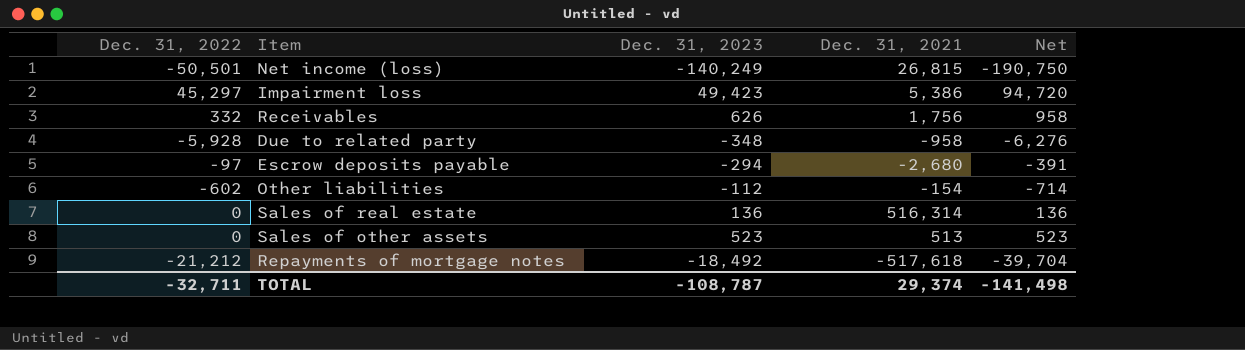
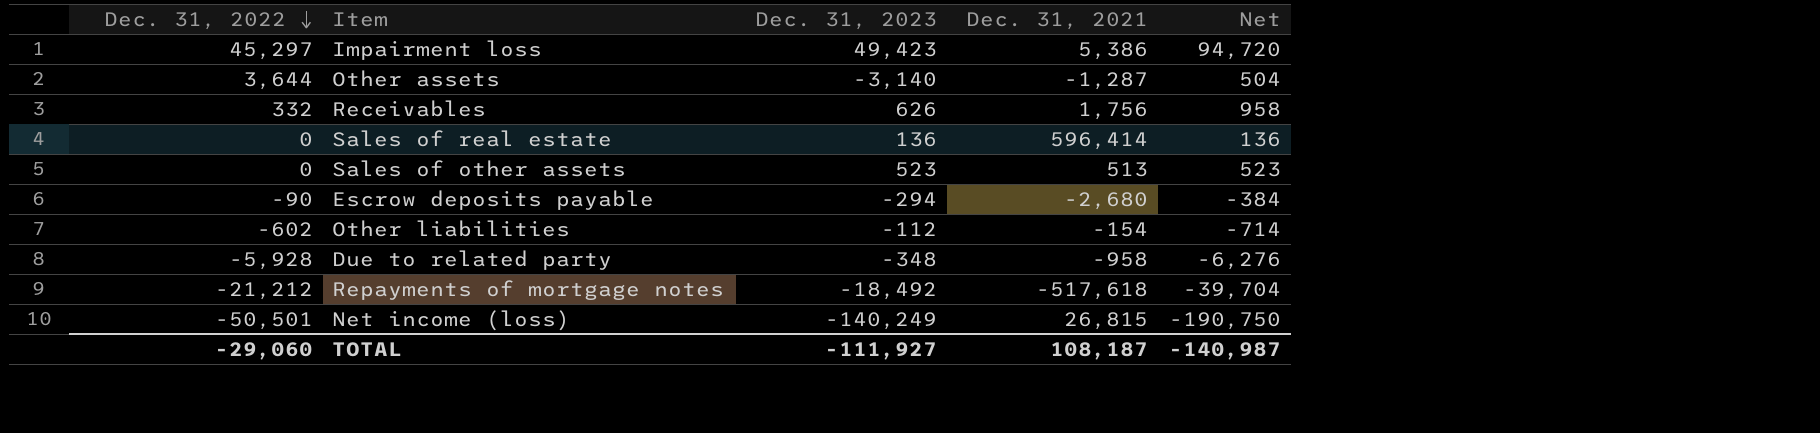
row order: none -> Dec. 31, 2022 descending
row Other assets: none -> 3,644 | -3,140 | -1,287 | 504
Sales of real estate | Dec. 31, 2021: 516,314 -> 596,414
Escrow deposits payable | Dec. 31, 2022: -97 -> -90
Escrow deposits payable | Net: -391 -> -384
TOTAL | Dec. 31, 2022: -32,711 -> -29,060
TOTAL | Dec. 31, 2023: -108,787 -> -111,927
TOTAL | Dec. 31, 2021: 29,374 -> 108,187
TOTAL | Net: -141,498 -> -140,987

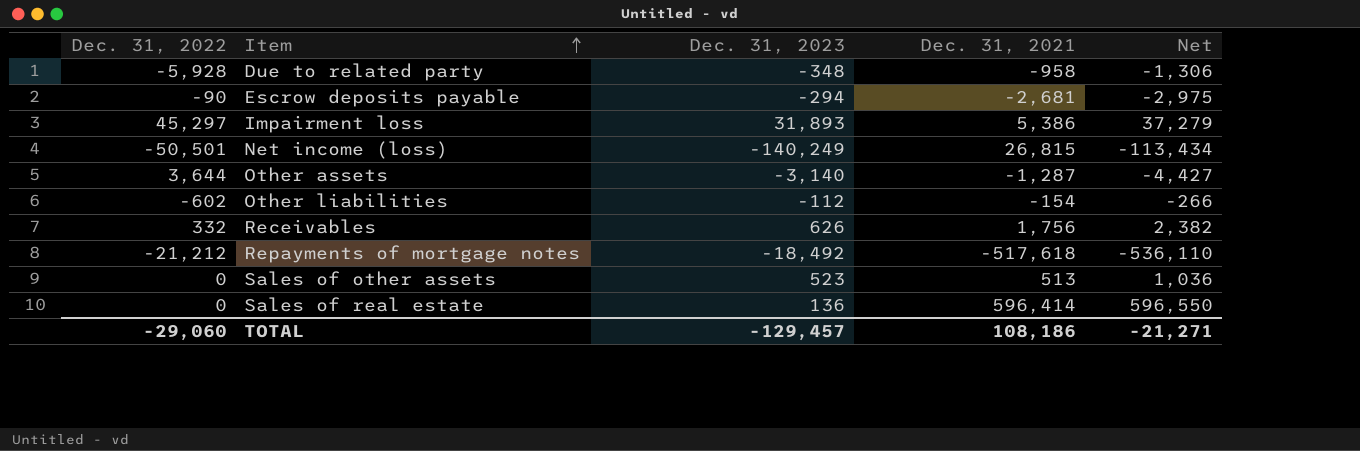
row order: Dec. 31, 2022 descending -> Item ascending
column Net | formula: [Dec. 31, 2022] + [Dec. 31, 2023] -> [Dec. 31, 2023] + [Dec. 31, 2021]
Escrow deposits payable | Dec. 31, 2021: -2,680 -> -2,681
Impairment loss | Dec. 31, 2023: 49,423 -> 31,893
TOTAL | Dec. 31, 2023: -111,927 -> -129,457
TOTAL | Dec. 31, 2021: 108,187 -> 108,186
TOTAL | Net: -140,987 -> -21,271

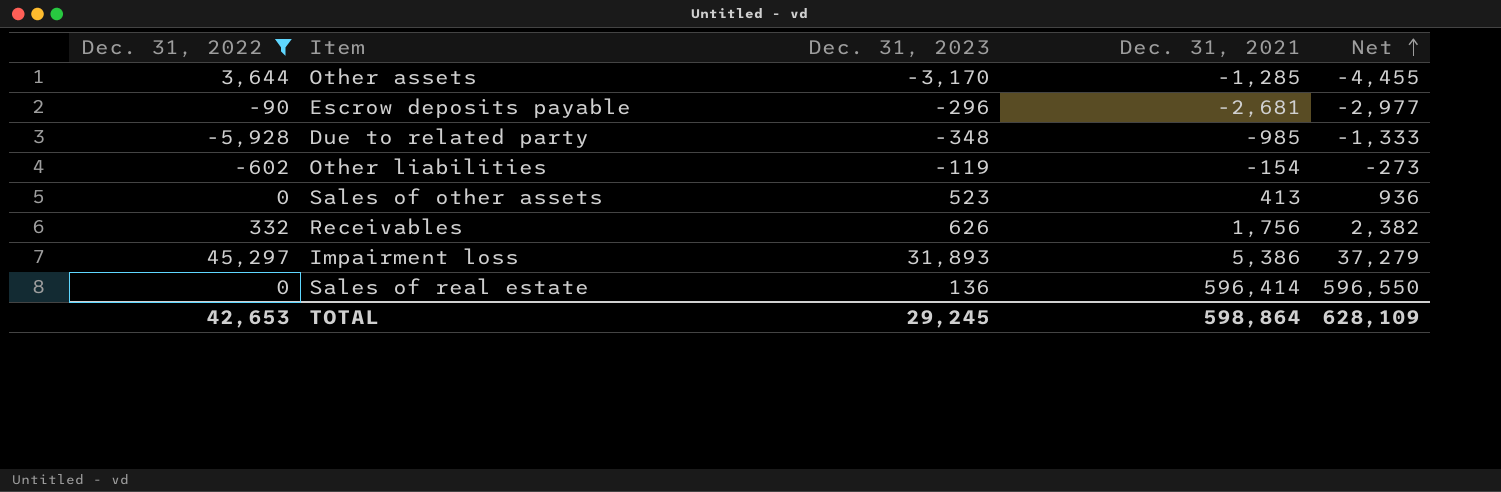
filter: none -> Dec. 31, 2022 >= -5,928
row order: Item ascending -> Net ascending
Other assets | Dec. 31, 2023: -3,140 -> -3,170
Other assets | Dec. 31, 2021: -1,287 -> -1,285
Other assets | Net: -4,427 -> -4,455
Escrow deposits payable | Dec. 31, 2023: -294 -> -296
Escrow deposits payable | Net: -2,975 -> -2,977
Due to related party | Dec. 31, 2021: -958 -> -985
Due to related party | Net: -1,306 -> -1,333
Other liabilities | Dec. 31, 2023: -112 -> -119
Other liabilities | Net: -266 -> -273
Sales of other assets | Dec. 31, 2021: 513 -> 413
Sales of other assets | Net: 1,036 -> 936
TOTAL | Dec. 31, 2022: -29,060 -> 42,653
TOTAL | Dec. 31, 2023: -129,457 -> 29,245
TOTAL | Dec. 31, 2021: 108,186 -> 598,864
TOTAL | Net: -21,271 -> 628,109

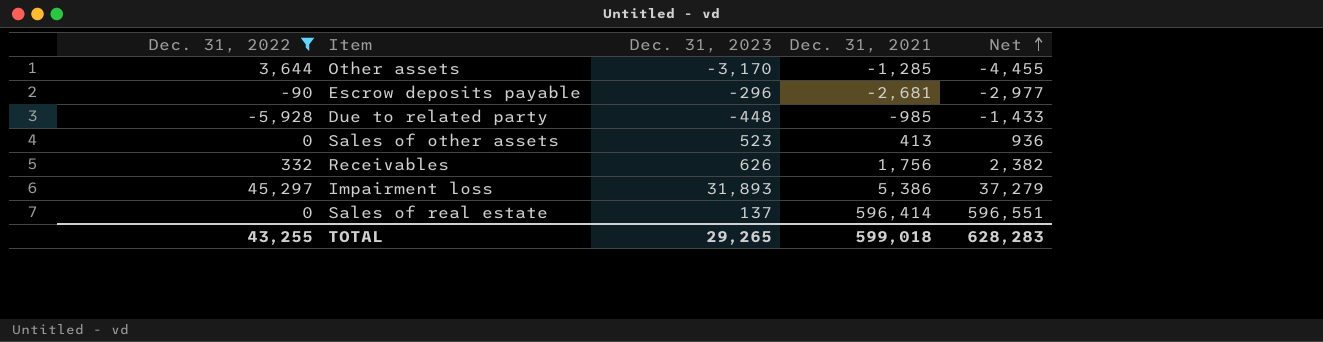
row Other liabilities: -602 | -119 | -154 | -273 -> none
Due to related party | Dec. 31, 2023: -348 -> -448
Due to related party | Net: -1,333 -> -1,433
Sales of real estate | Dec. 31, 2023: 136 -> 137
Sales of real estate | Net: 596,550 -> 596,551
TOTAL | Dec. 31, 2022: 42,653 -> 43,255
TOTAL | Dec. 31, 2023: 29,245 -> 29,265
TOTAL | Dec. 31, 2021: 598,864 -> 599,018
TOTAL | Net: 628,109 -> 628,283

